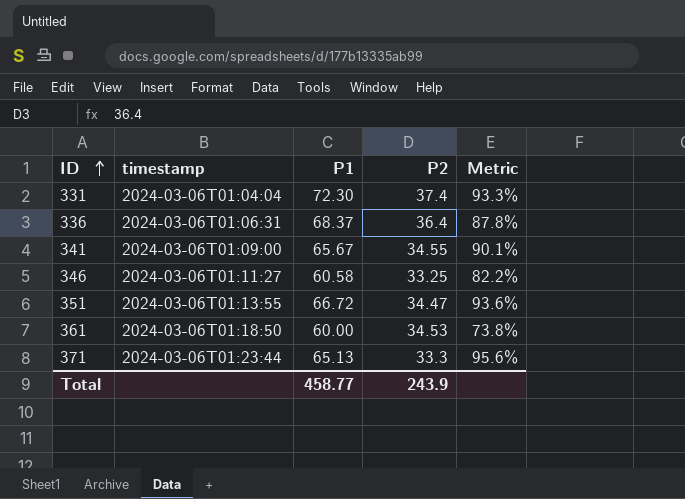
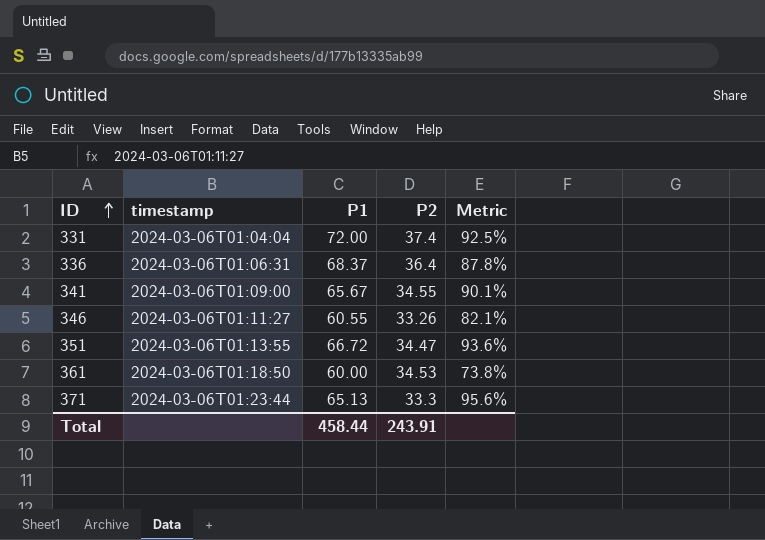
331 | P1: 72.30 -> 72.00
331 | Metric: 93.3% -> 92.5%
346 | P1: 60.58 -> 60.55
346 | P2: 33.25 -> 33.26
346 | Metric: 82.2% -> 82.1%
Total | P1: 458.77 -> 458.44
Total | P2: 243.9 -> 243.91

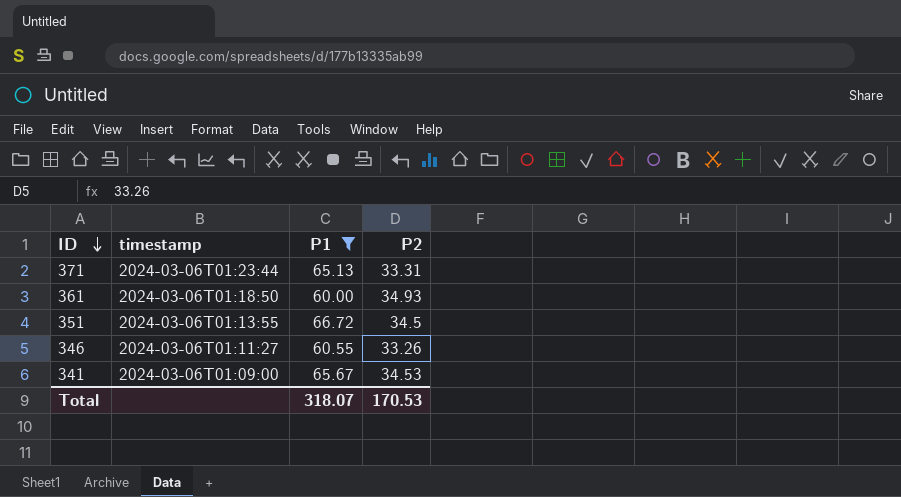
filter: none -> P1 <= 66.72
row order: ID ascending -> ID descending
column Metric | formula: ([P1] - [P2]) / [P2] -> none
371 | P2: 33.3 -> 33.31
361 | P2: 34.53 -> 34.93
351 | P2: 34.47 -> 34.5
341 | P2: 34.55 -> 34.53
Total | P1: 458.44 -> 318.07
Total | P2: 243.91 -> 170.53

